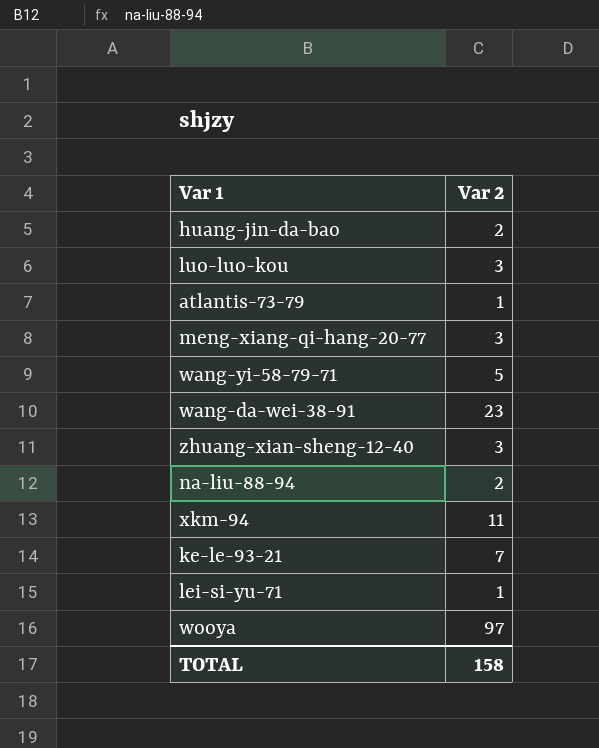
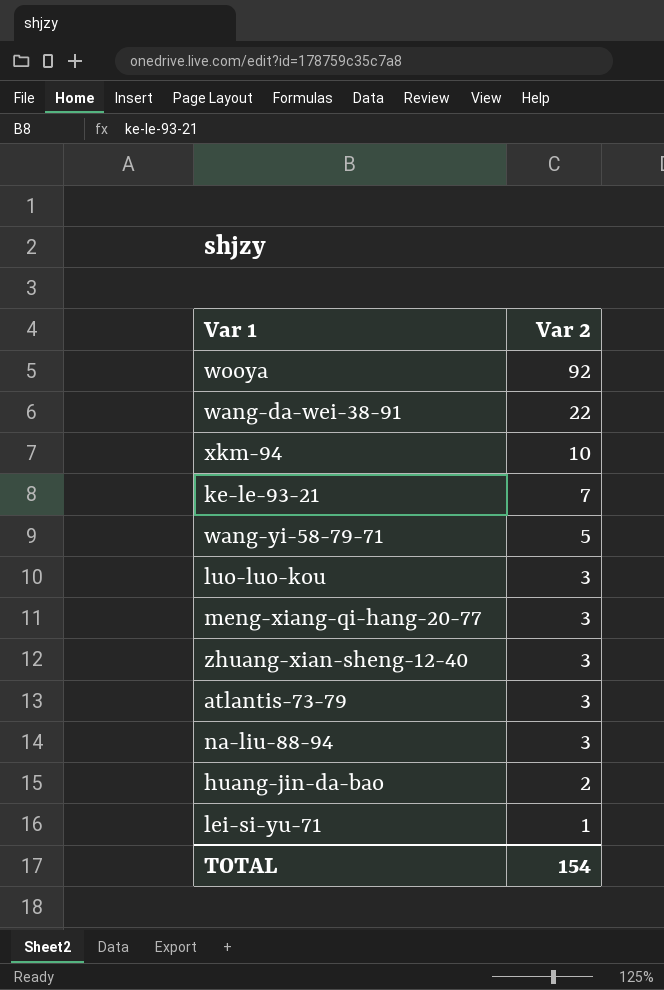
row order: none -> Var 2 descending
wooya | Var 2: 97 -> 92
wang-da-wei-38-91 | Var 2: 23 -> 22
xkm-94 | Var 2: 11 -> 10
atlantis-73-79 | Var 2: 1 -> 3
na-liu-88-94 | Var 2: 2 -> 3
TOTAL | Var 2: 158 -> 154

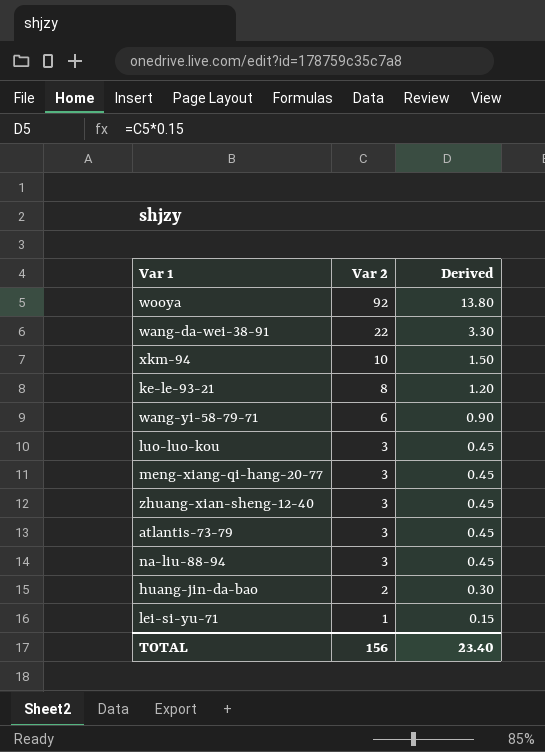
column Derived | formula: none -> [Var 2] * 0.15
ke-le-93-21 | Var 2: 7 -> 8
wang-yi-58-79-71 | Var 2: 5 -> 6
TOTAL | Var 2: 154 -> 156

